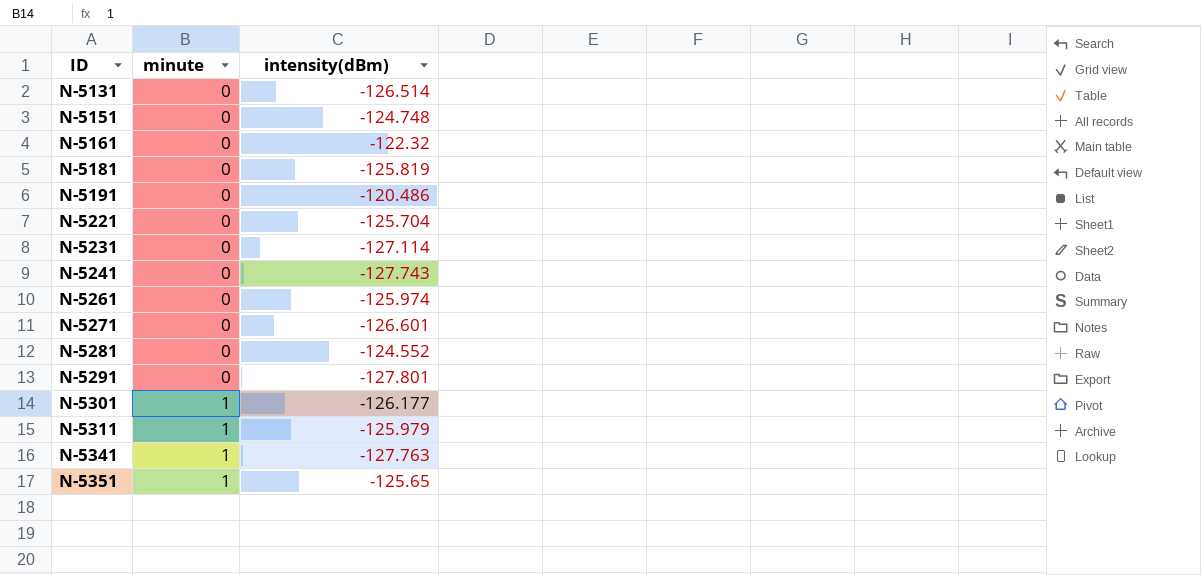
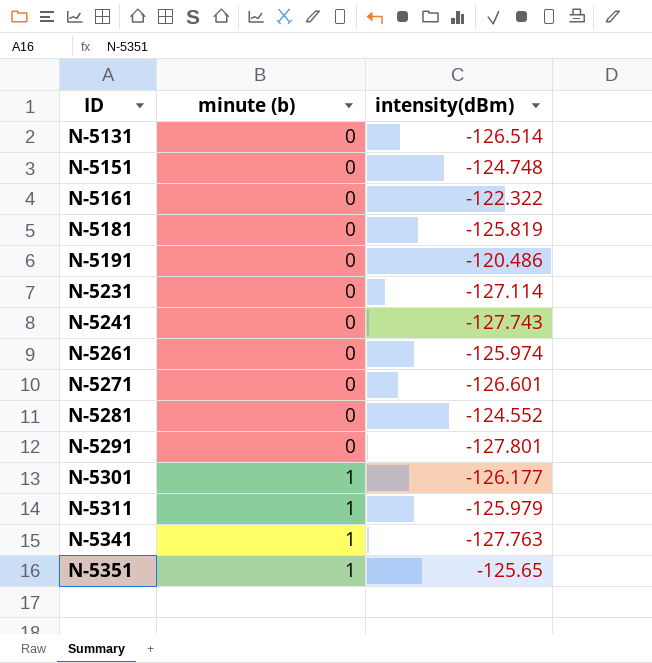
column name: minute -> minute (b)
row N-5221: 0 | -125.704 -> none
N-5161 | intensity(dBm): -122.32 -> -122.322

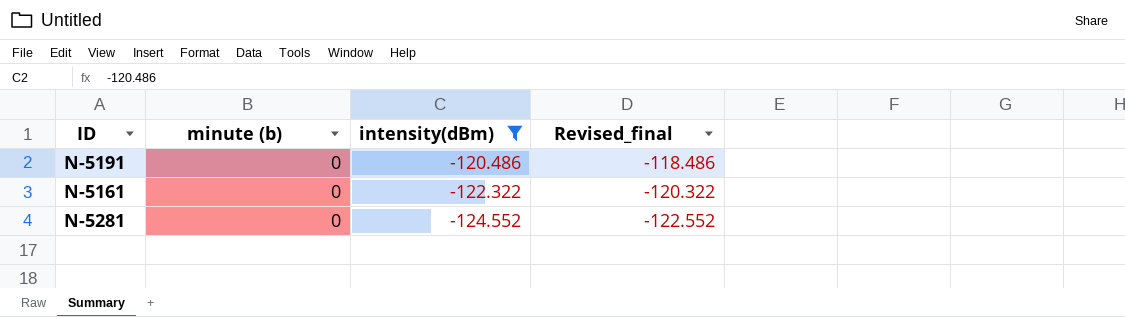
filter: none -> intensity(dBm) >= -124.552
row order: ID ascending -> intensity(dBm) descending
column Revised_final | formula: none -> [intensity(dBm)] + 2

